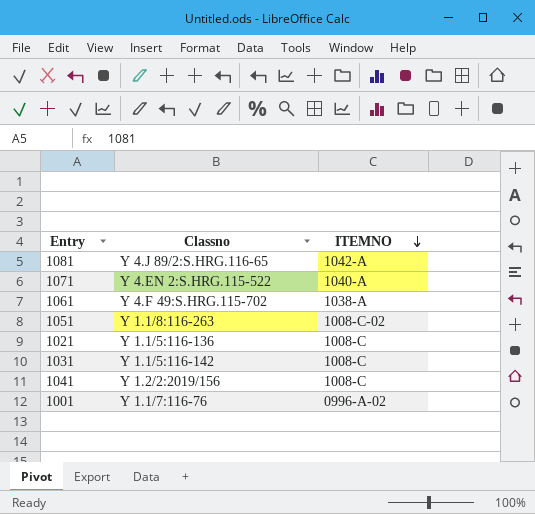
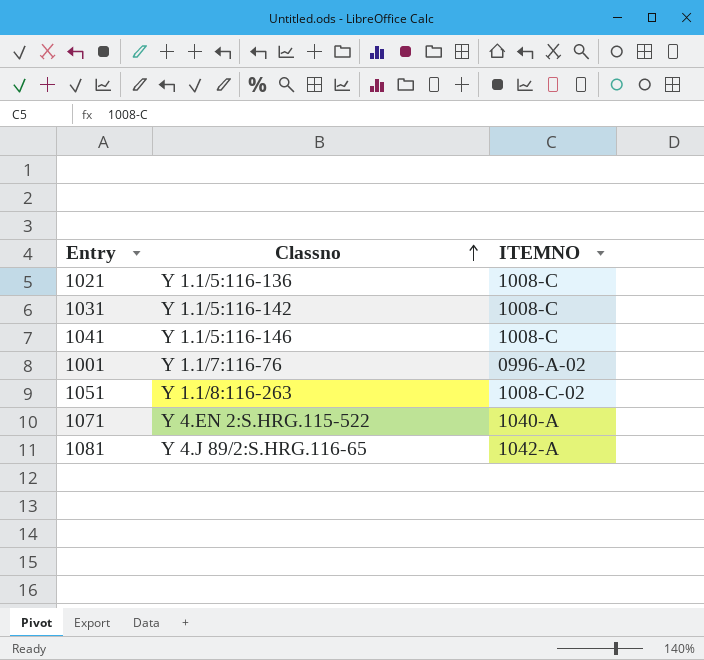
row order: ITEMNO descending -> Classno ascending
row 1061: Y 4.F 49:S.HRG.115-702 | 1038-A -> none
1041 | Classno: Y 1.2/2:2019/156 -> Y 1.1/5:116-146

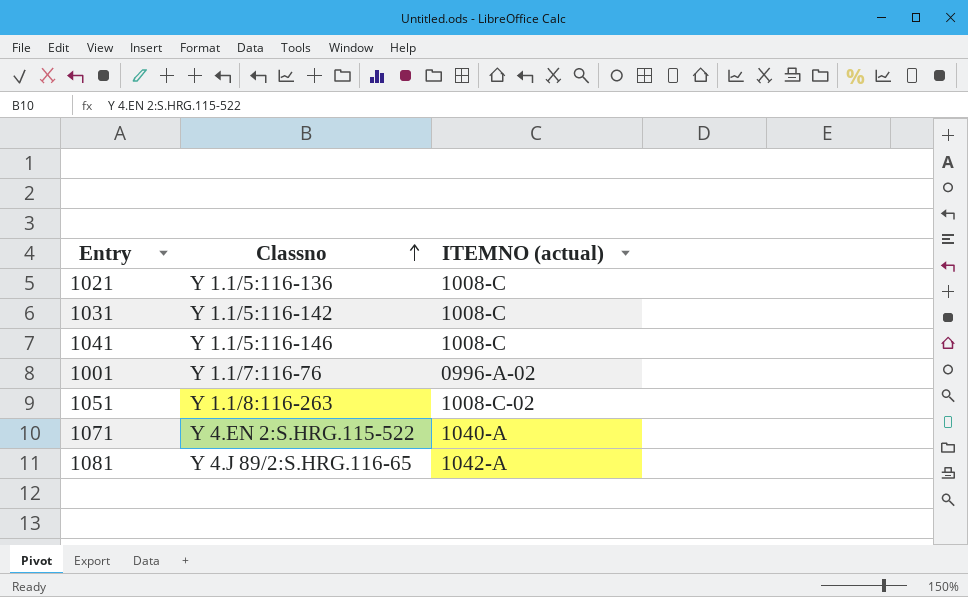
column name: ITEMNO -> ITEMNO (actual)

